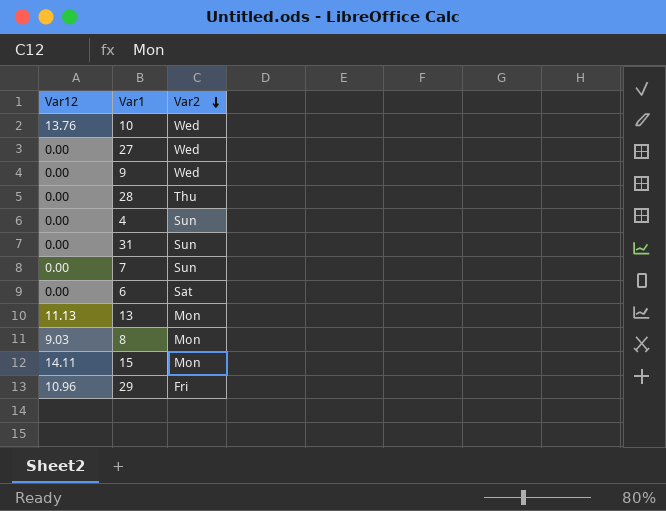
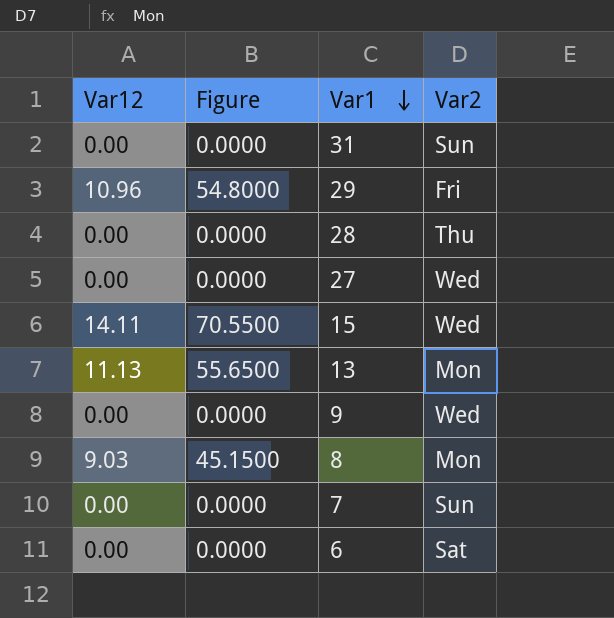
row order: Var2 descending -> Var1 descending
column Figure | formula: none -> [Var12] * 5
row 10: 13.76 | Wed -> none
row 4: 0.00 | Sun -> none
15 | Var2: Mon -> Wed

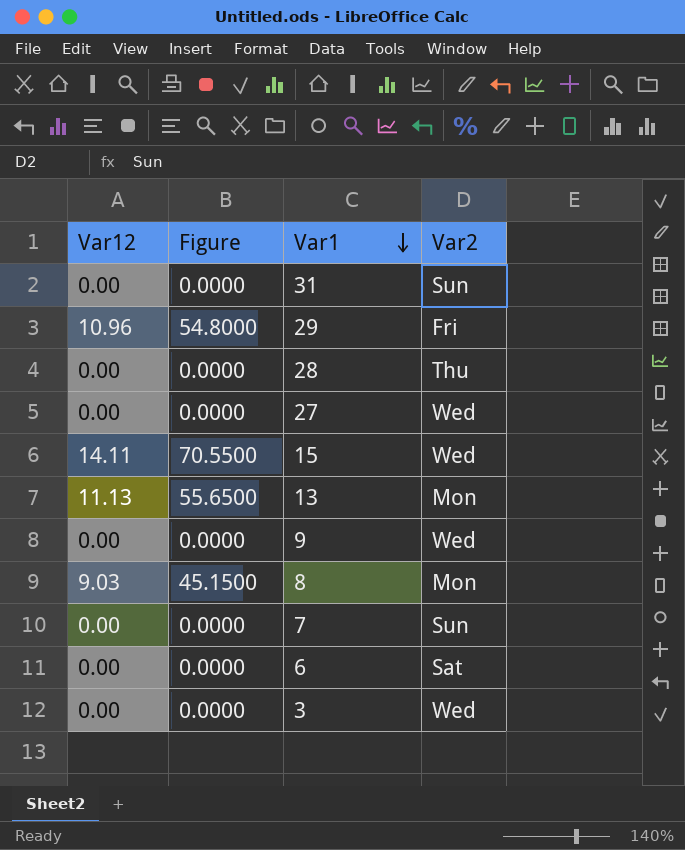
row 3: none -> 0.00 | 0.0000 | Wed

